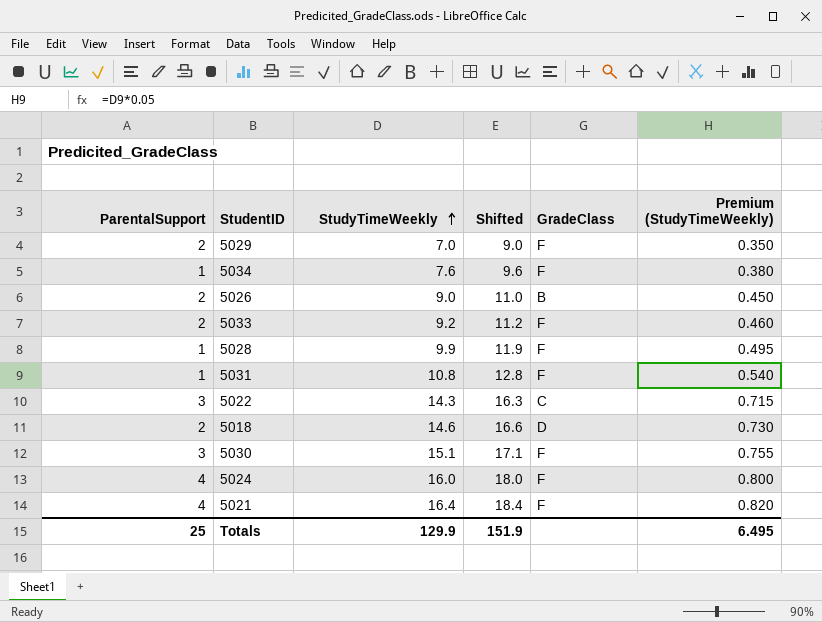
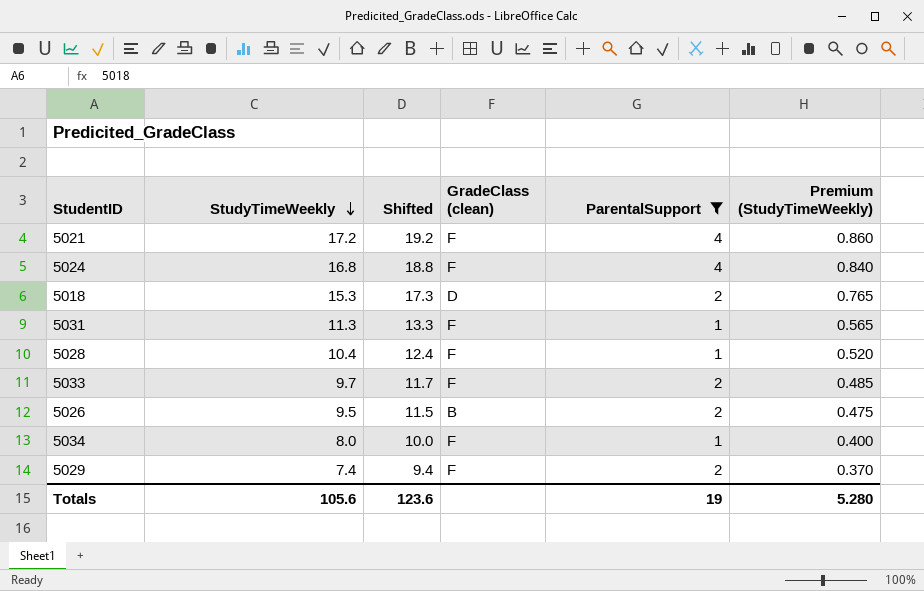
filter: none -> ParentalSupport != 3
row order: StudyTimeWeekly ascending -> StudyTimeWeekly descending
column name: GradeClass -> GradeClass (clean)
column ParentalSupport | position: 1 -> 5
5021 | StudyTimeWeekly: 16.4 -> 17.2
5021 | Shifted: 18.4 -> 19.2
5021 | Premium (StudyTimeWeekly): 0.820 -> 0.860
5024 | StudyTimeWeekly: 16.0 -> 16.8
5024 | Shifted: 18.0 -> 18.8
5024 | Premium (StudyTimeWeekly): 0.800 -> 0.840
5018 | StudyTimeWeekly: 14.6 -> 15.3
5018 | Shifted: 16.6 -> 17.3
5018 | Premium (StudyTimeWeekly): 0.730 -> 0.765
5031 | StudyTimeWeekly: 10.8 -> 11.3
5031 | Shifted: 12.8 -> 13.3
5031 | Premium (StudyTimeWeekly): 0.540 -> 0.565
5028 | StudyTimeWeekly: 9.9 -> 10.4
5028 | Shifted: 11.9 -> 12.4
5028 | Premium (StudyTimeWeekly): 0.495 -> 0.520
5033 | StudyTimeWeekly: 9.2 -> 9.7
5033 | Shifted: 11.2 -> 11.7
5033 | Premium (StudyTimeWeekly): 0.460 -> 0.485
5026 | StudyTimeWeekly: 9.0 -> 9.5
5026 | Shifted: 11.0 -> 11.5
5026 | Premium (StudyTimeWeekly): 0.450 -> 0.475
5034 | StudyTimeWeekly: 7.6 -> 8.0
5034 | Shifted: 9.6 -> 10.0
5034 | Premium (StudyTimeWeekly): 0.380 -> 0.400
5029 | StudyTimeWeekly: 7.0 -> 7.4
5029 | Shifted: 9.0 -> 9.4
5029 | Premium (StudyTimeWeekly): 0.350 -> 0.370
Totals | StudyTimeWeekly: 129.9 -> 105.6
Totals | Shifted: 151.9 -> 123.6
Totals | ParentalSupport: 25 -> 19
Totals | Premium (StudyTimeWeekly): 6.495 -> 5.280

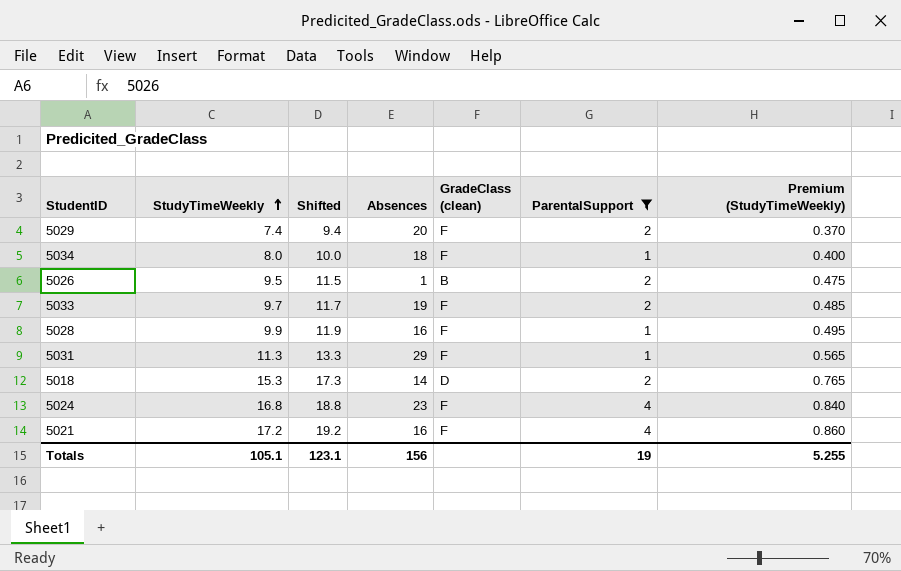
row order: StudyTimeWeekly descending -> StudyTimeWeekly ascending
column Absences | position: none -> 4
5028 | StudyTimeWeekly: 10.4 -> 9.9
5028 | Shifted: 12.4 -> 11.9
5028 | Premium (StudyTimeWeekly): 0.520 -> 0.495
Totals | StudyTimeWeekly: 105.6 -> 105.1
Totals | Shifted: 123.6 -> 123.1
Totals | Premium (StudyTimeWeekly): 5.280 -> 5.255

